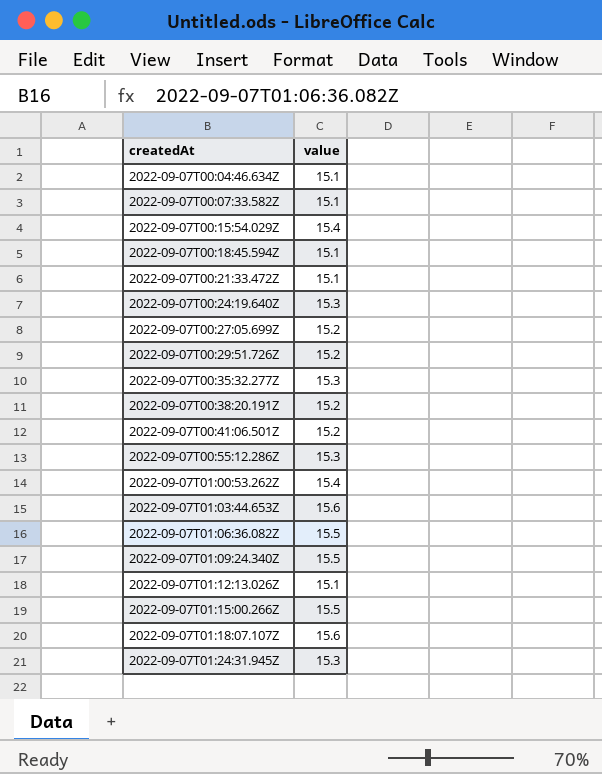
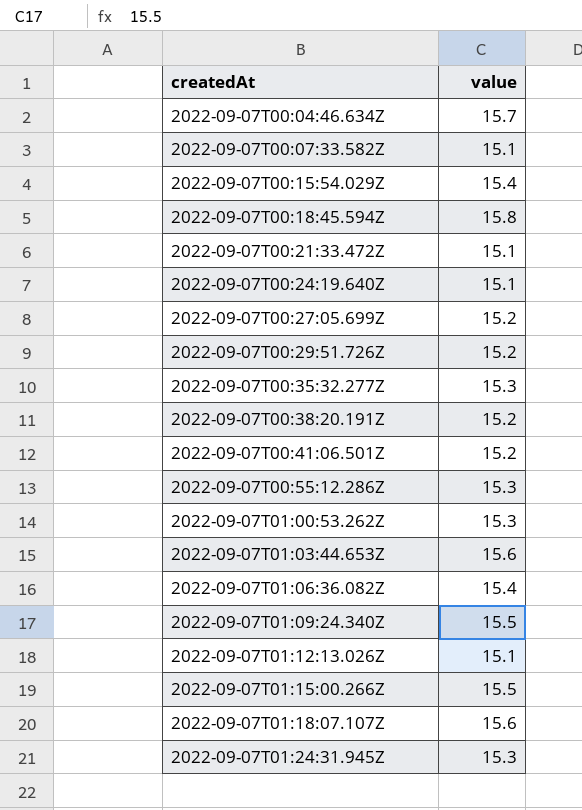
2022-09-07T00:04:46.634Z | value: 15.1 -> 15.7
2022-09-07T00:18:45.594Z | value: 15.1 -> 15.8
2022-09-07T00:24:19.640Z | value: 15.3 -> 15.1
2022-09-07T01:00:53.262Z | value: 15.4 -> 15.3
2022-09-07T01:06:36.082Z | value: 15.5 -> 15.4

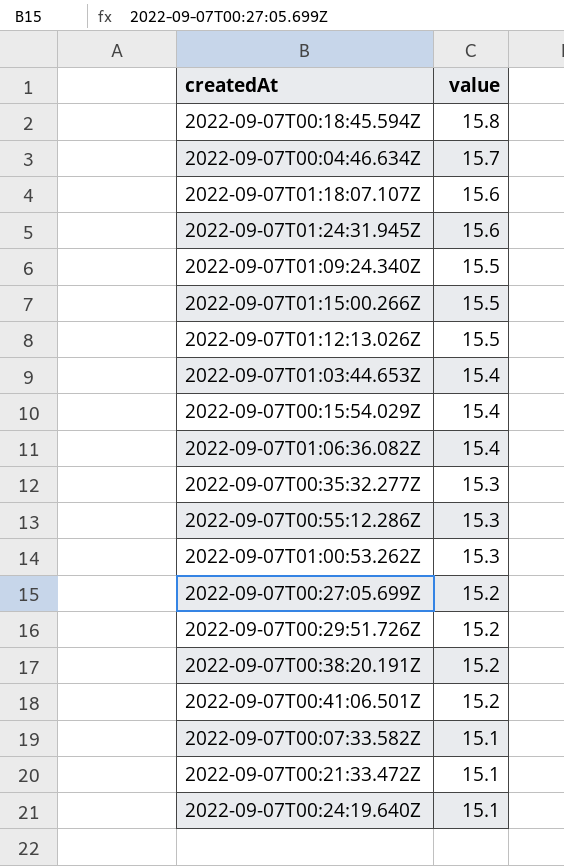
row order: createdAt ascending -> value descending
2022-09-07T01:24:31.945Z | value: 15.3 -> 15.6
2022-09-07T01:12:13.026Z | value: 15.1 -> 15.5
2022-09-07T01:03:44.653Z | value: 15.6 -> 15.4

